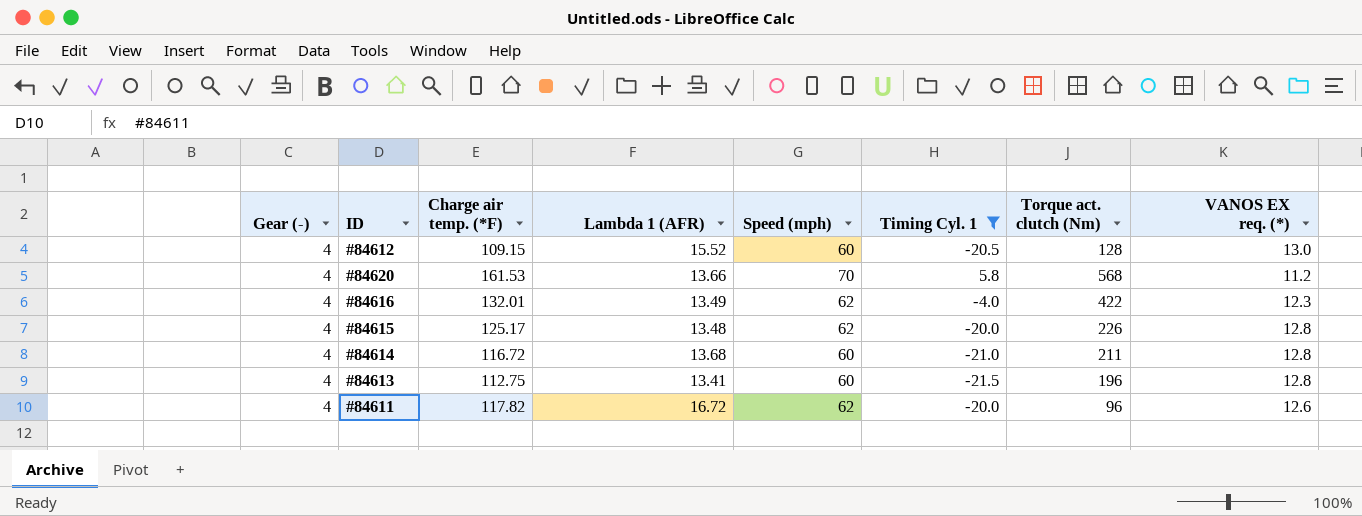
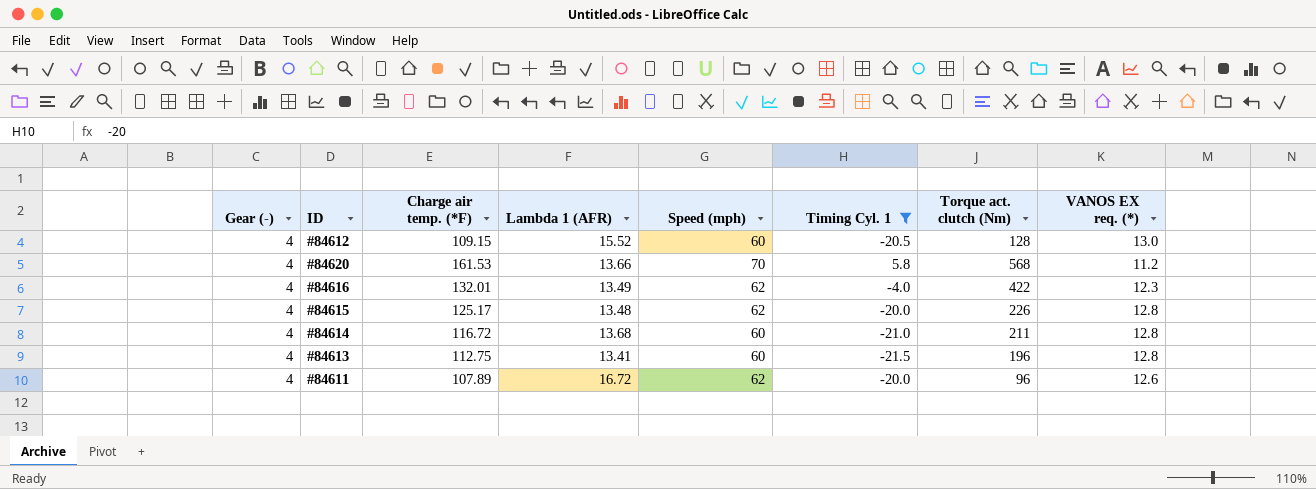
#84611 | Charge air temp. (*F): 117.82 -> 107.89

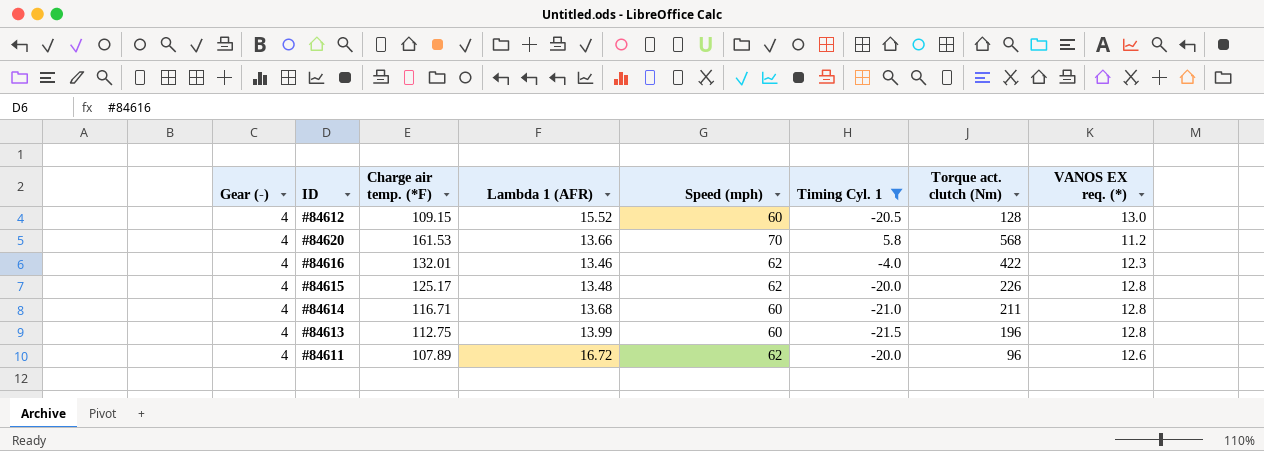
#84616 | Lambda 1 (AFR): 13.49 -> 13.46
#84614 | Charge air temp. (*F): 116.72 -> 116.71
#84613 | Lambda 1 (AFR): 13.41 -> 13.99

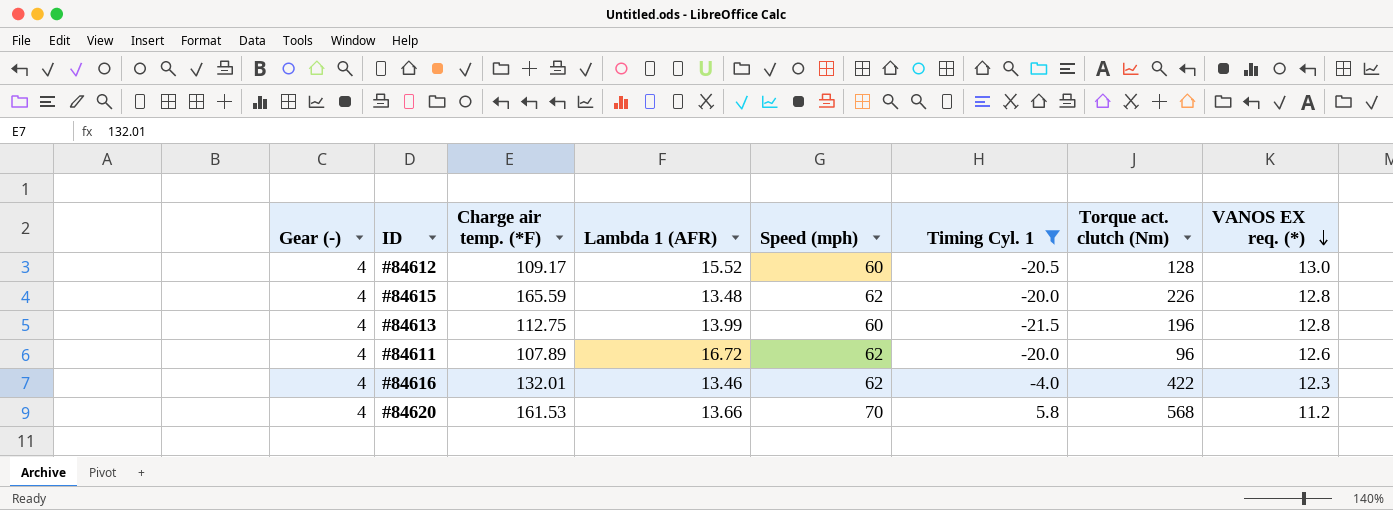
row order: none -> VANOS EX req. (*) descending
row #84614: 4 | 116.71 | 13.68 | 60 | -21.0 | 211 | 12.8 -> none
#84612 | Charge air temp. (*F): 109.15 -> 109.17
#84615 | Charge air temp. (*F): 125.17 -> 165.59

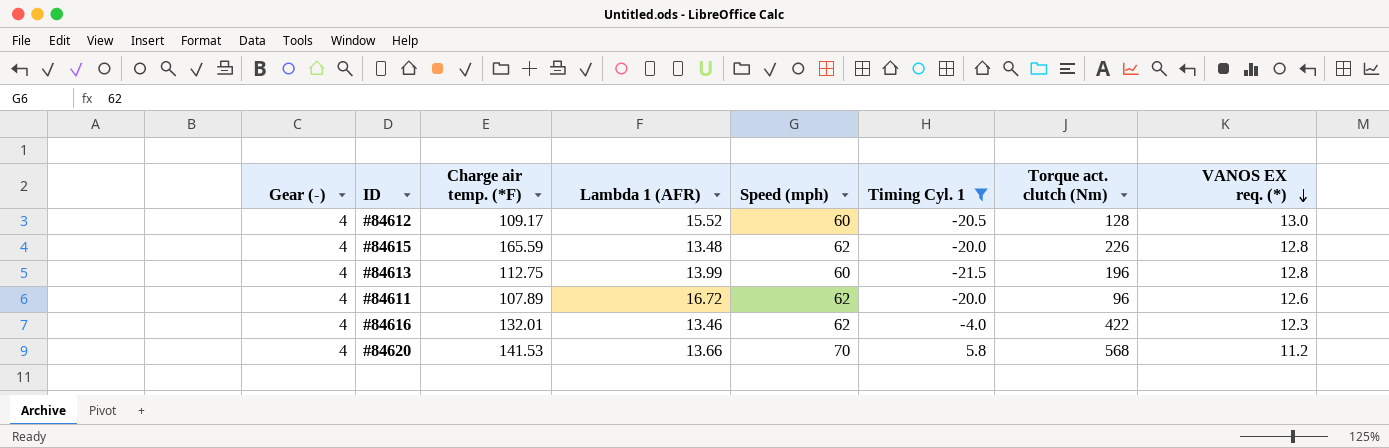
#84620 | Charge air temp. (*F): 161.53 -> 141.53

